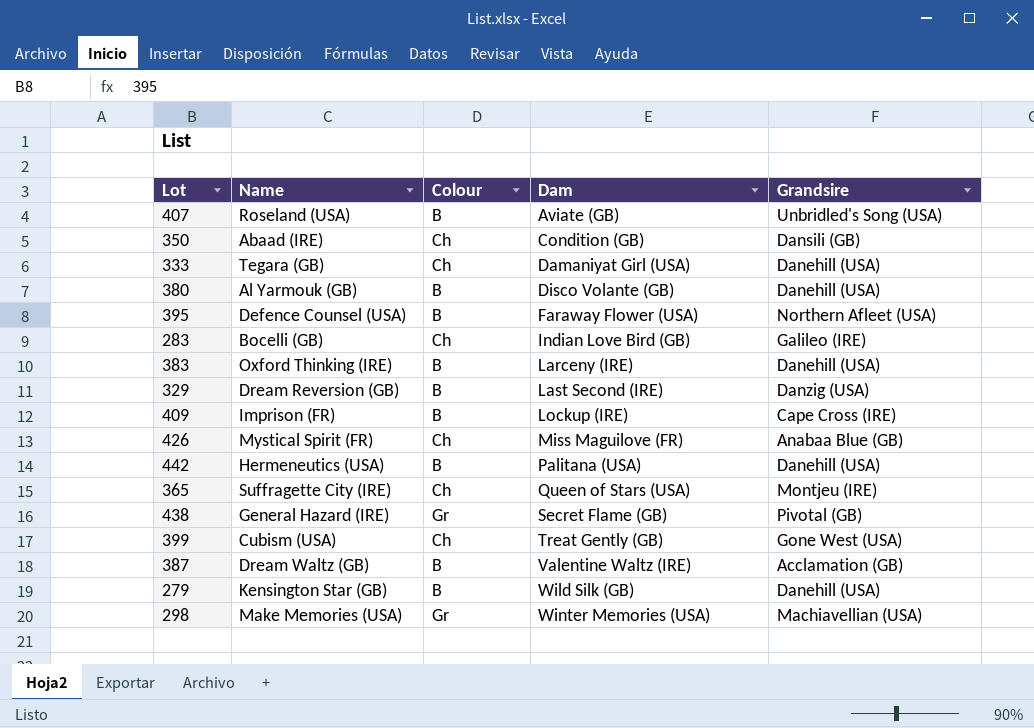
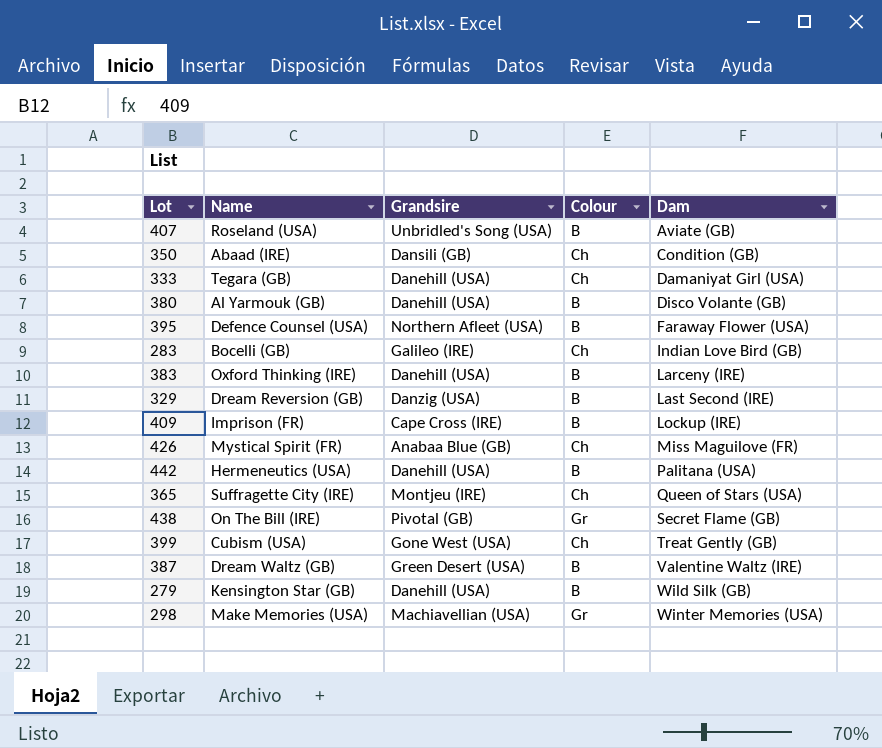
column Grandsire | position: 5 -> 3
438 | Name: General Hazard (IRE) -> On The Bill (IRE)
387 | Grandsire: Acclamation (GB) -> Green Desert (USA)

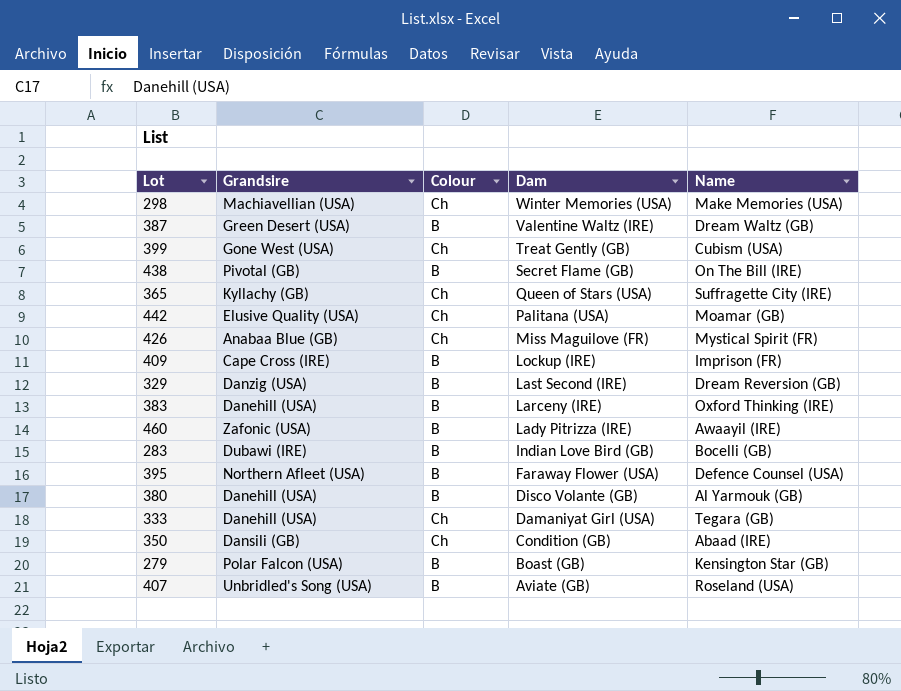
row order: Dam ascending -> Dam descending
column Name | position: 2 -> 5
298 | Colour: Gr -> Ch
438 | Colour: Gr -> B
365 | Grandsire: Montjeu (IRE) -> Kyllachy (GB)
442 | Grandsire: Danehill (USA) -> Elusive Quality (USA)
442 | Colour: B -> Ch
442 | Name: Hermeneutics (USA) -> Moamar (GB)
row 460: none -> Zafonic (USA) | B | Lady Pitrizza (IRE) | Awaayil (IRE)
283 | Grandsire: Galileo (IRE) -> Dubawi (IRE)
283 | Colour: Ch -> B
279 | Grandsire: Danehill (USA) -> Polar Falcon (USA)
279 | Dam: Wild Silk (GB) -> Boast (GB)

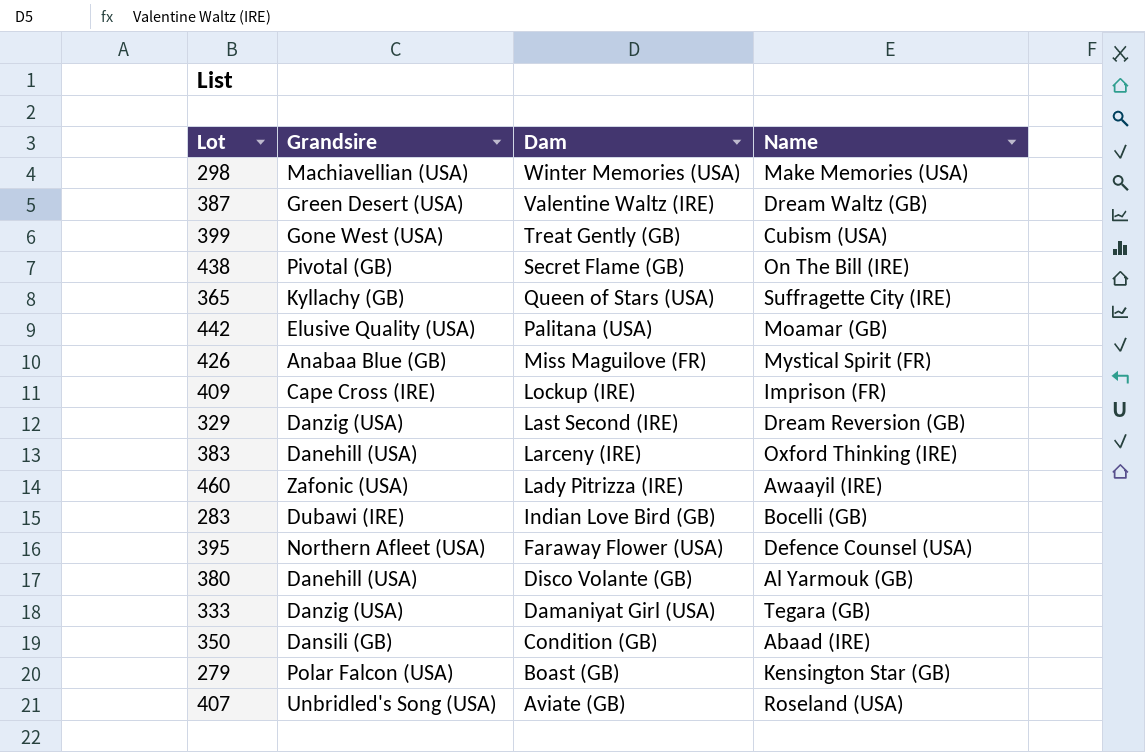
column Colour | position: 3 -> none
333 | Grandsire: Danehill (USA) -> Danzig (USA)

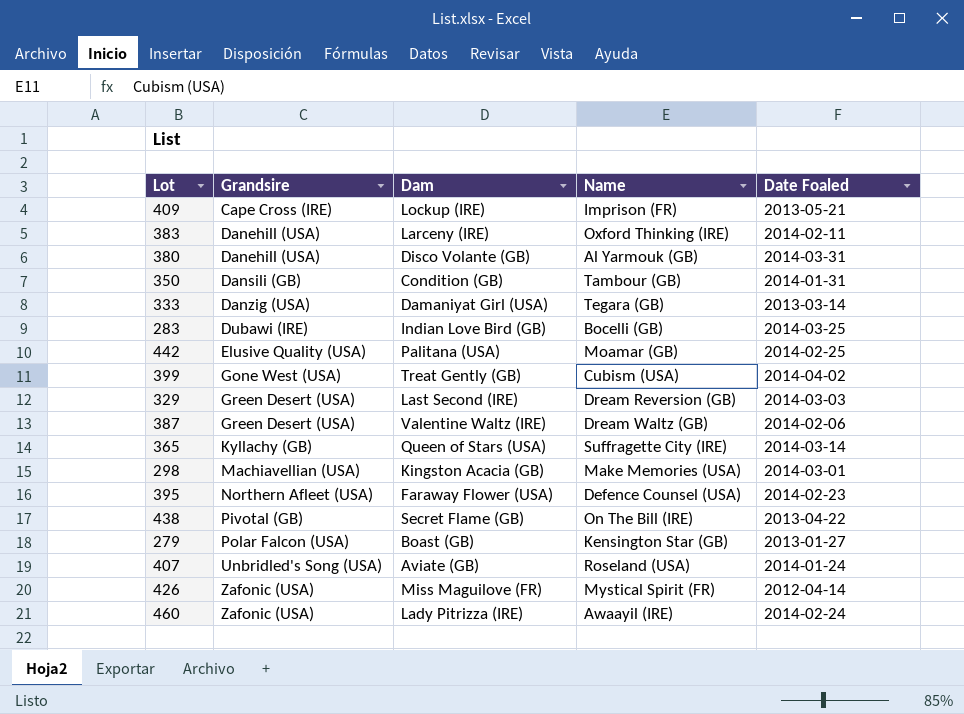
row order: Dam descending -> Grandsire ascending
column Date Foaled | position: none -> 5
350 | Name: Abaad (IRE) -> Tambour (GB)
329 | Grandsire: Danzig (USA) -> Green Desert (USA)
298 | Dam: Winter Memories (USA) -> Kingston Acacia (GB)
426 | Grandsire: Anabaa Blue (GB) -> Zafonic (USA)

